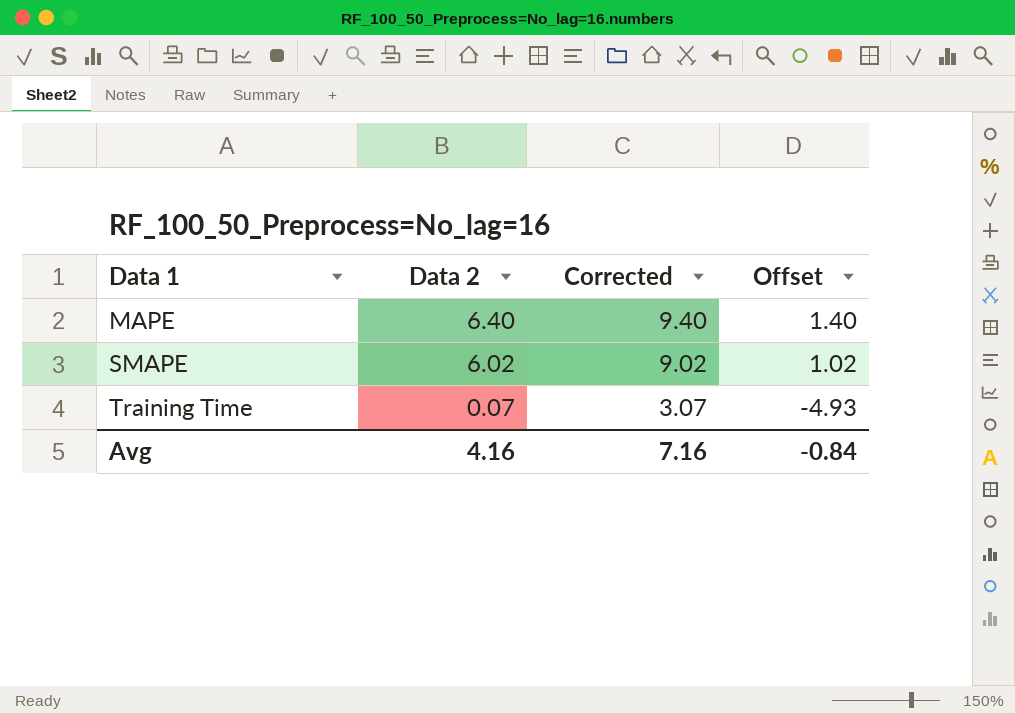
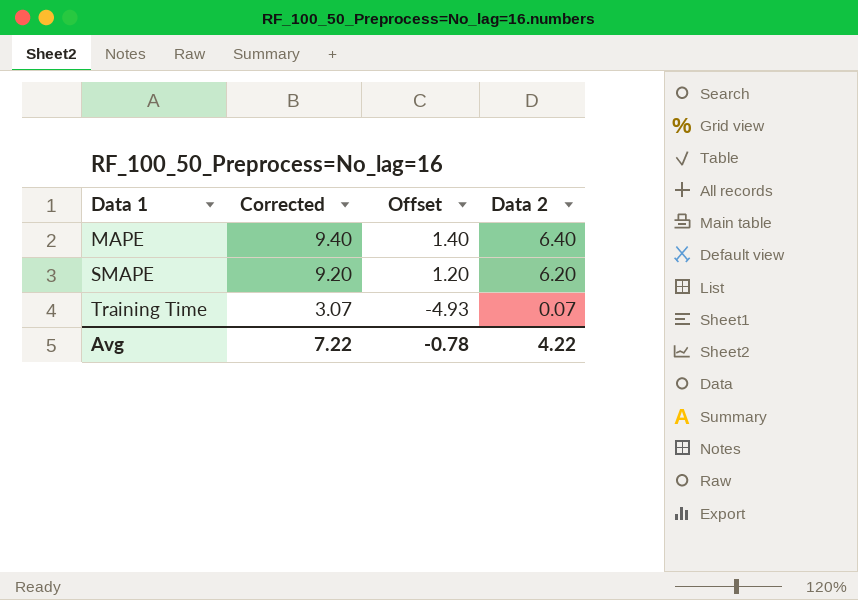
column Data 2 | position: 2 -> 4
SMAPE | Corrected: 9.02 -> 9.20
SMAPE | Offset: 1.02 -> 1.20
SMAPE | Data 2: 6.02 -> 6.20
Avg | Corrected: 7.16 -> 7.22
Avg | Offset: -0.84 -> -0.78
Avg | Data 2: 4.16 -> 4.22

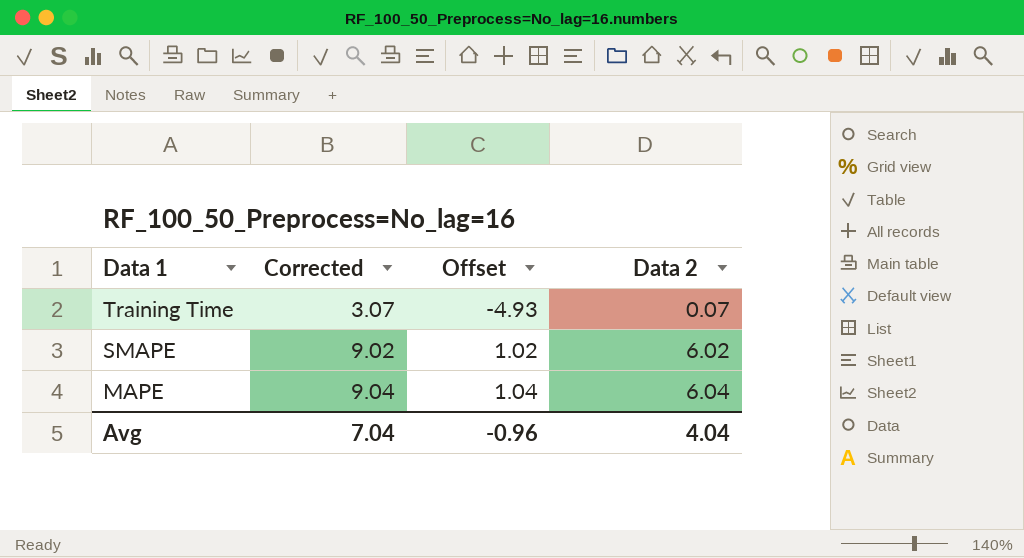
row order: Data 1 ascending -> Data 1 descending
SMAPE | Corrected: 9.20 -> 9.02
SMAPE | Offset: 1.20 -> 1.02
SMAPE | Data 2: 6.20 -> 6.02
MAPE | Corrected: 9.40 -> 9.04
MAPE | Offset: 1.40 -> 1.04
MAPE | Data 2: 6.40 -> 6.04
Avg | Corrected: 7.22 -> 7.04
Avg | Offset: -0.78 -> -0.96
Avg | Data 2: 4.22 -> 4.04

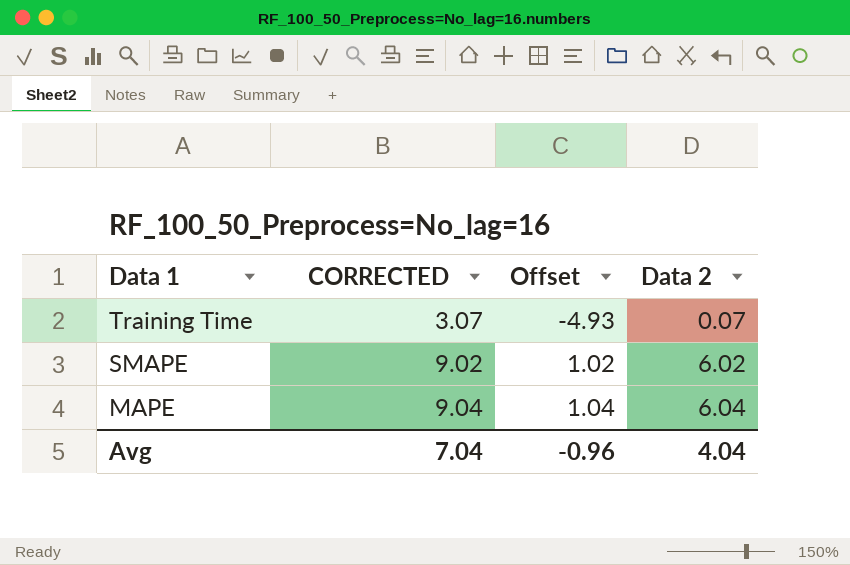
column name: Corrected -> CORRECTED

